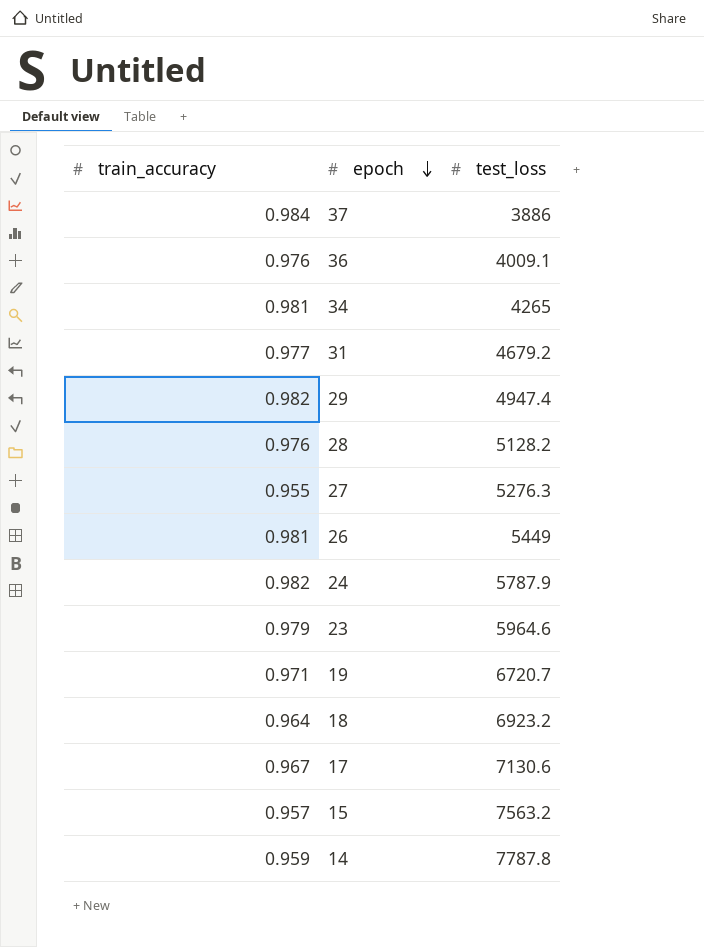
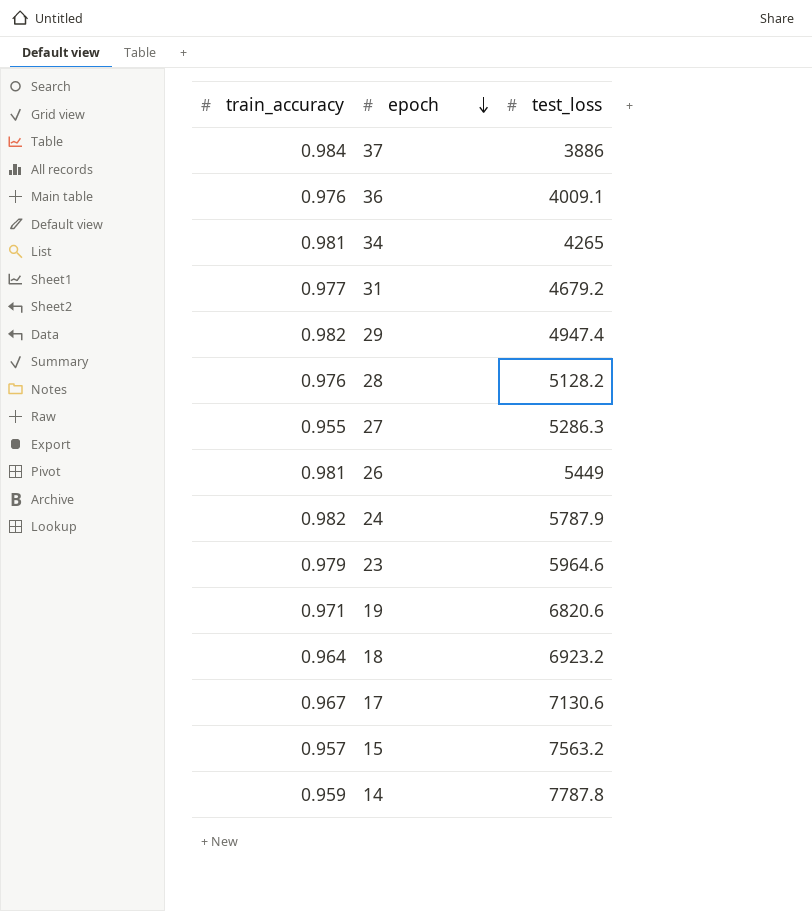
27 | test_loss: 5276.3 -> 5286.3
19 | test_loss: 6720.7 -> 6820.6

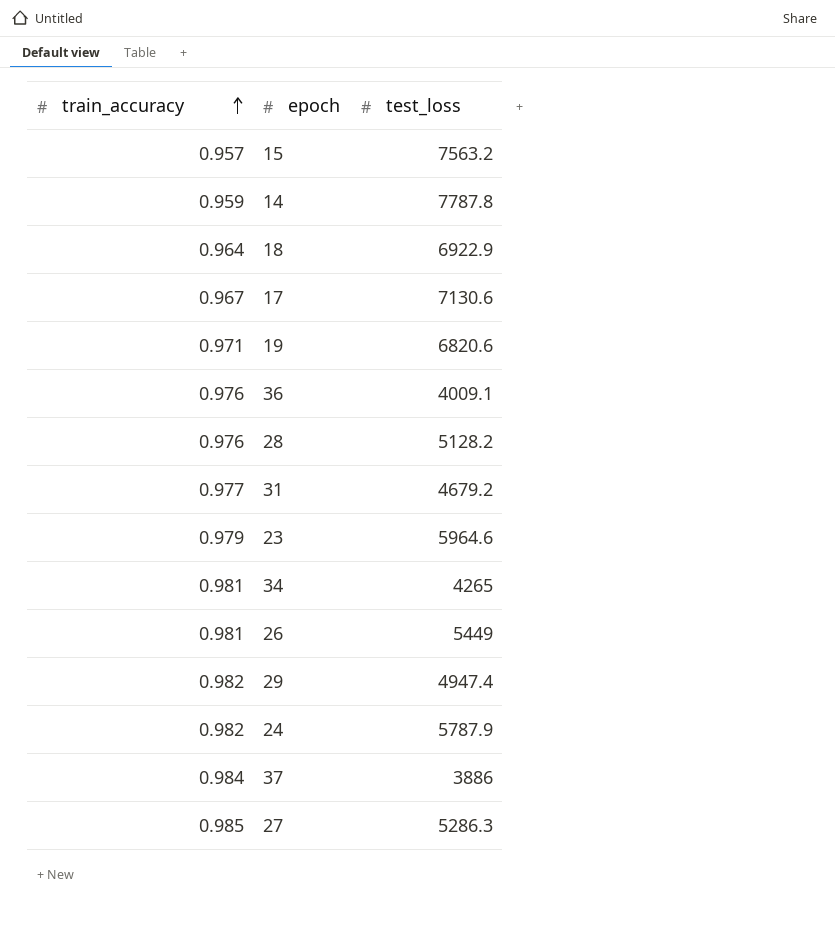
row order: epoch descending -> train_accuracy ascending
18 | test_loss: 6923.2 -> 6922.9
27 | train_accuracy: 0.955 -> 0.985

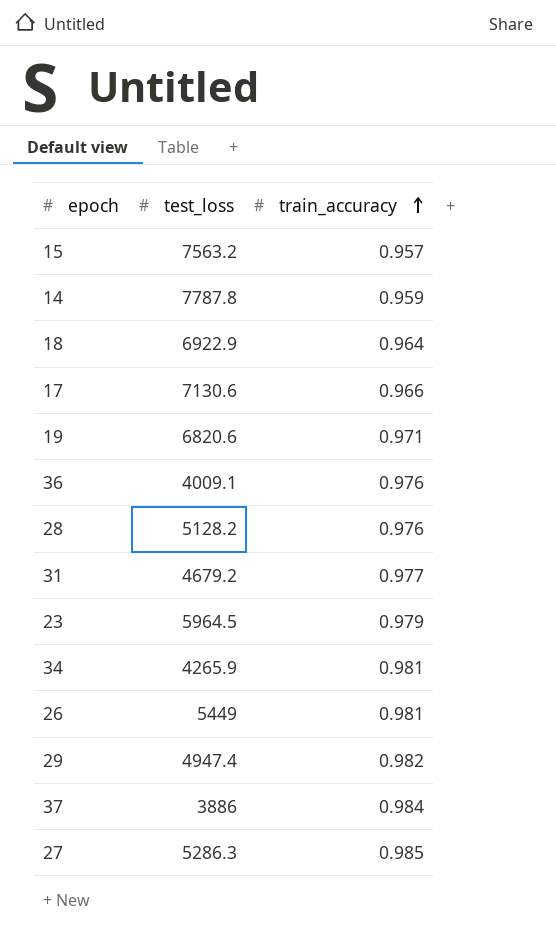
column train_accuracy | position: 1 -> 3
row 24: 0.982 | 5787.9 -> none
17 | train_accuracy: 0.967 -> 0.966
23 | test_loss: 5964.6 -> 5964.5
34 | test_loss: 4265 -> 4265.9

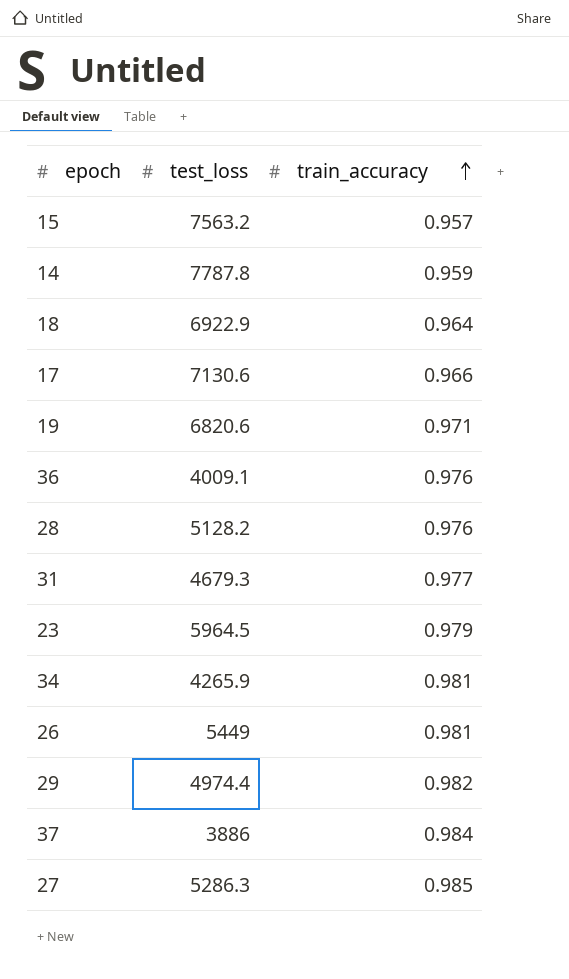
31 | test_loss: 4679.2 -> 4679.3
29 | test_loss: 4947.4 -> 4974.4

